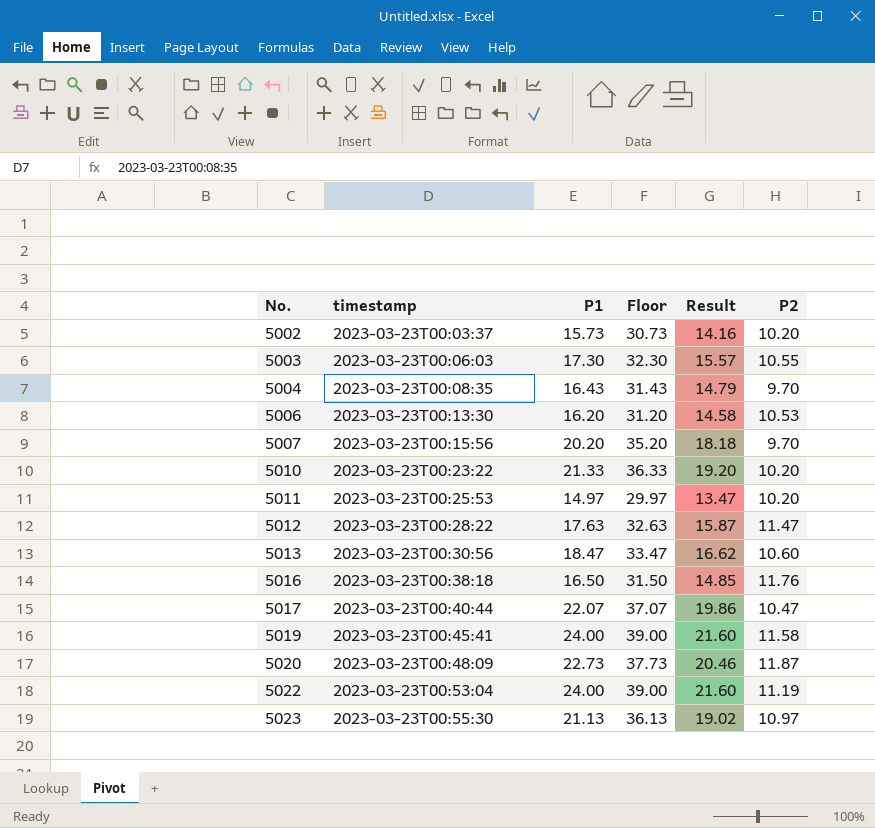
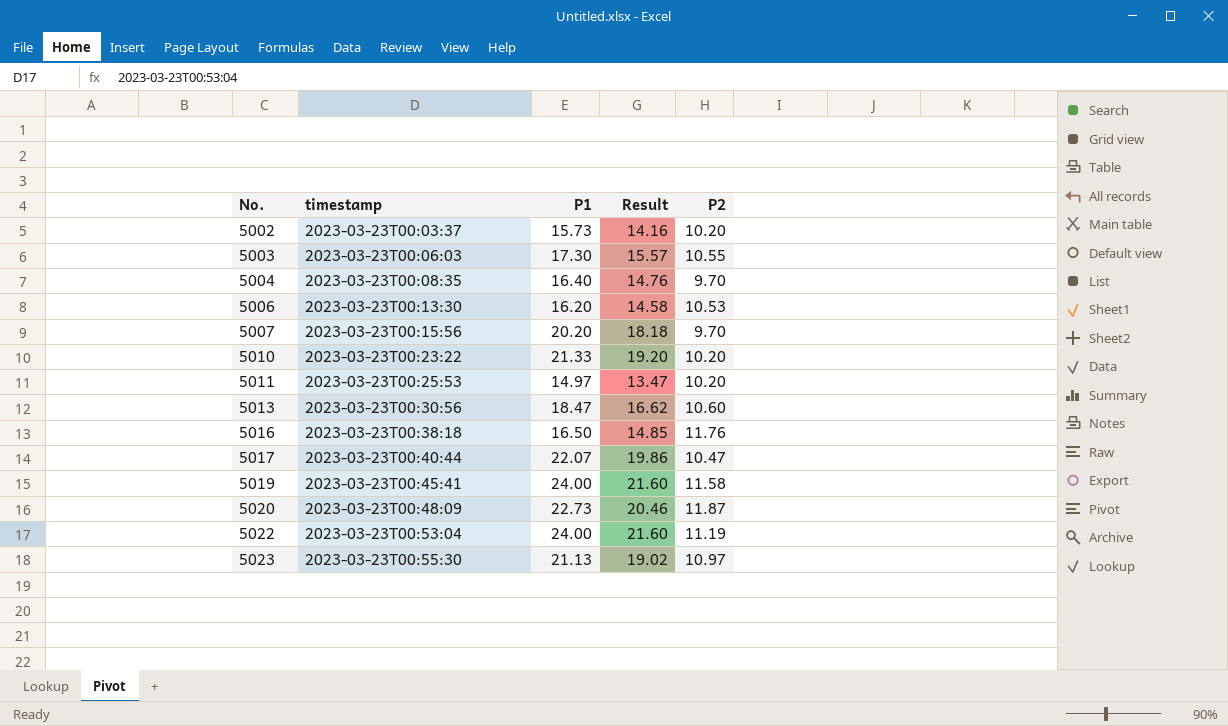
column Floor | formula: [P1] + 15 -> none
row 5012: 2023-03-23T00:28:22 | 17.63 | 32.63 | 15.87 | 11.47 -> none
5004 | P1: 16.43 -> 16.40
5004 | Result: 14.79 -> 14.76

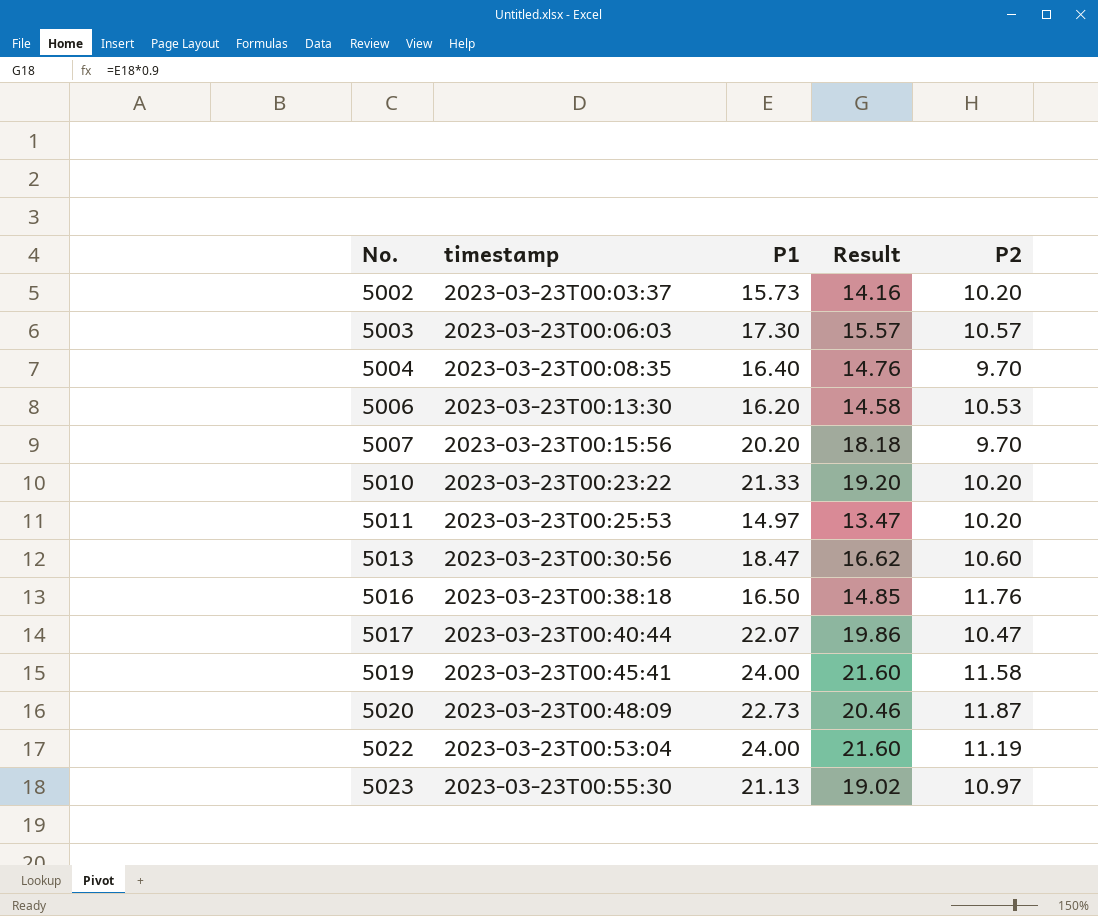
5003 | P2: 10.55 -> 10.57

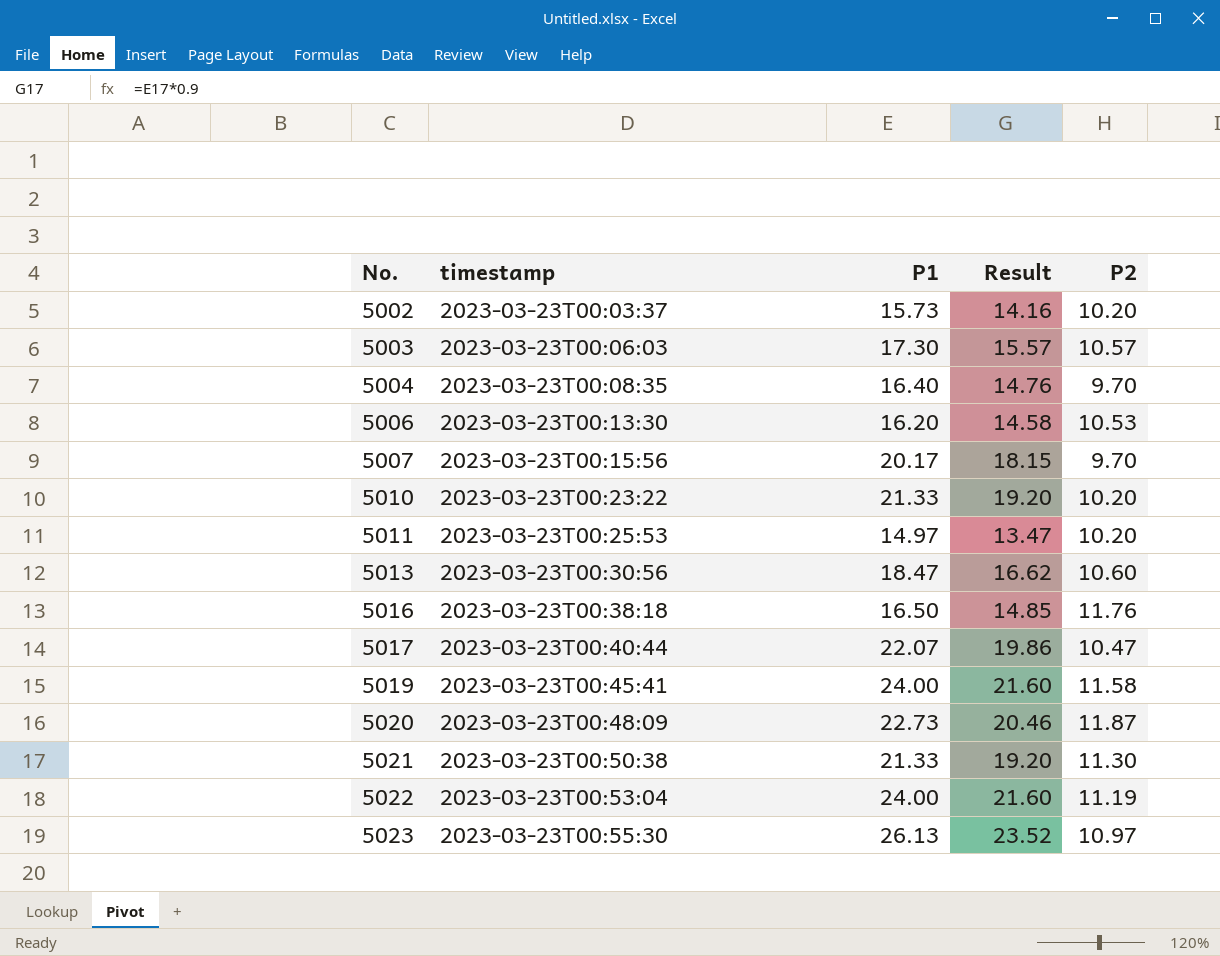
5007 | P1: 20.20 -> 20.17
5007 | Result: 18.18 -> 18.15
row 5021: none -> 2023-03-23T00:50:38 | 21.33 | 19.20 | 11.30
5023 | P1: 21.13 -> 26.13
5023 | Result: 19.02 -> 23.52

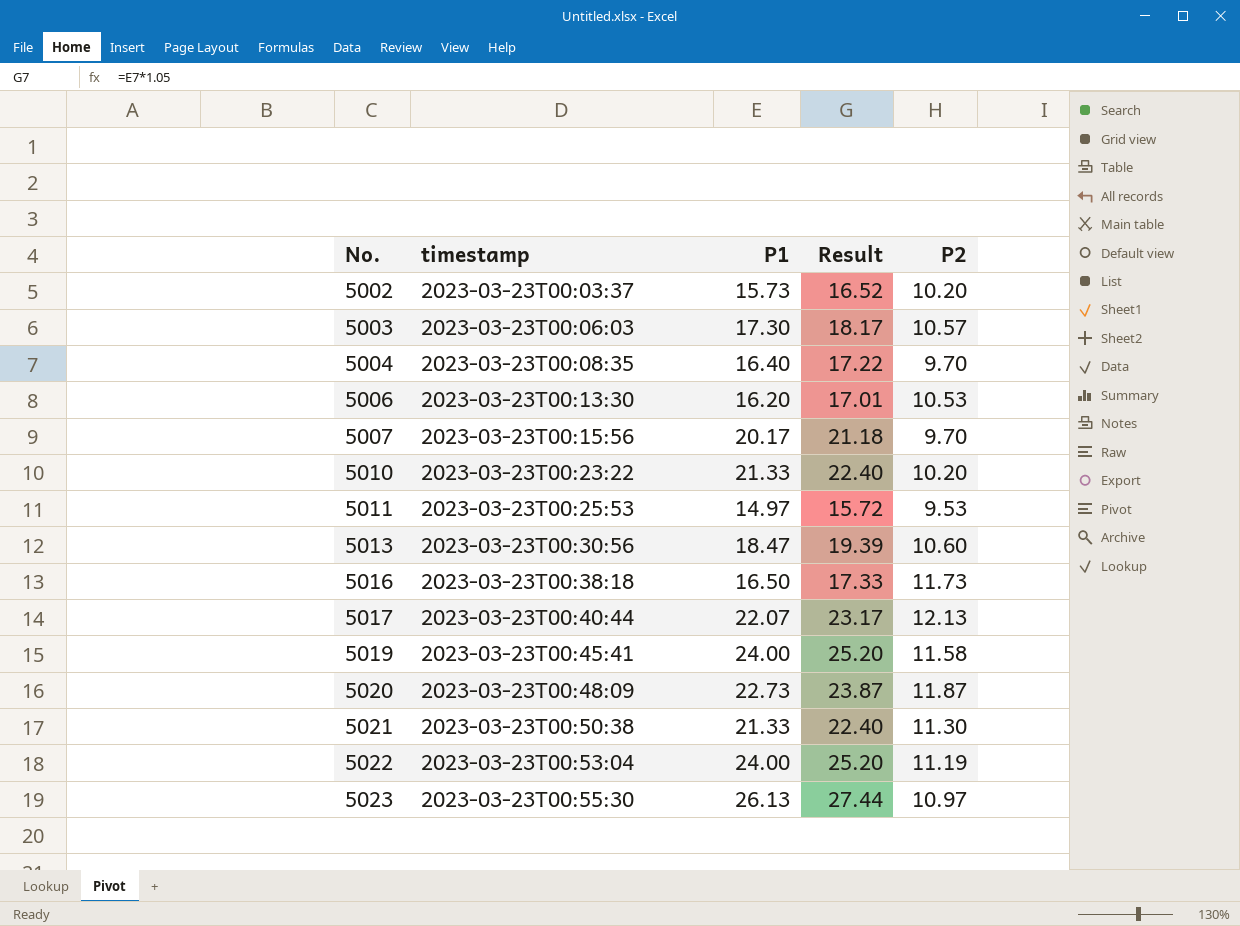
column Result | formula: [P1] * 0.9 -> [P1] * 1.05
5011 | P2: 10.20 -> 9.53
5016 | P2: 11.76 -> 11.73
5017 | P2: 10.47 -> 12.13

